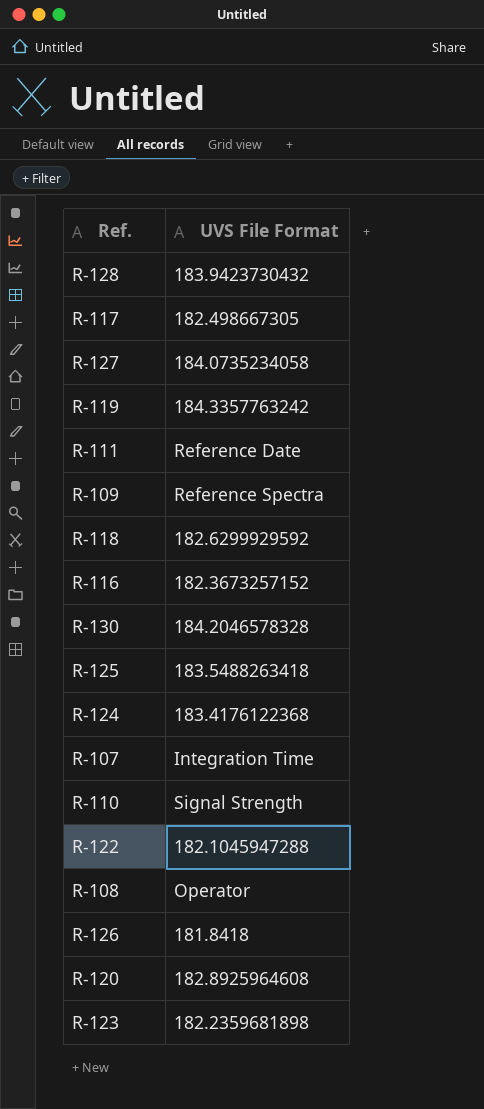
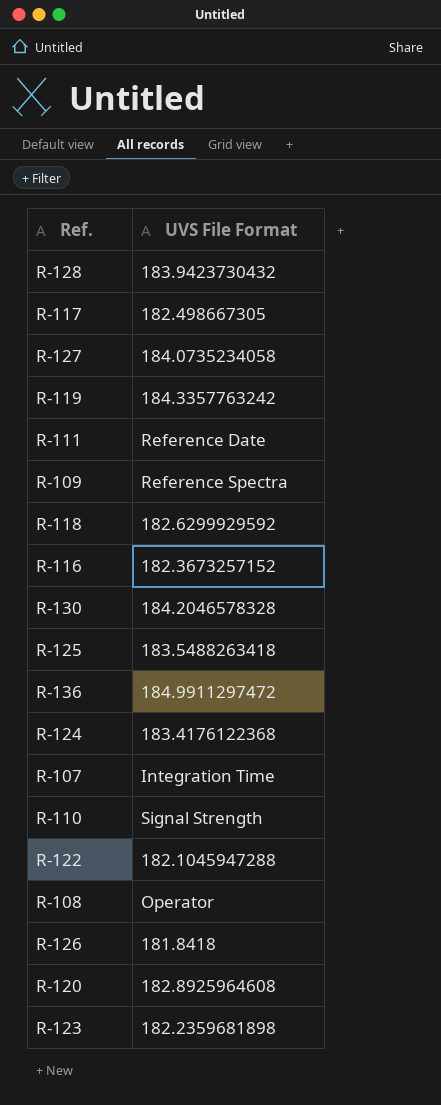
row R-136: none -> 184.9911297472

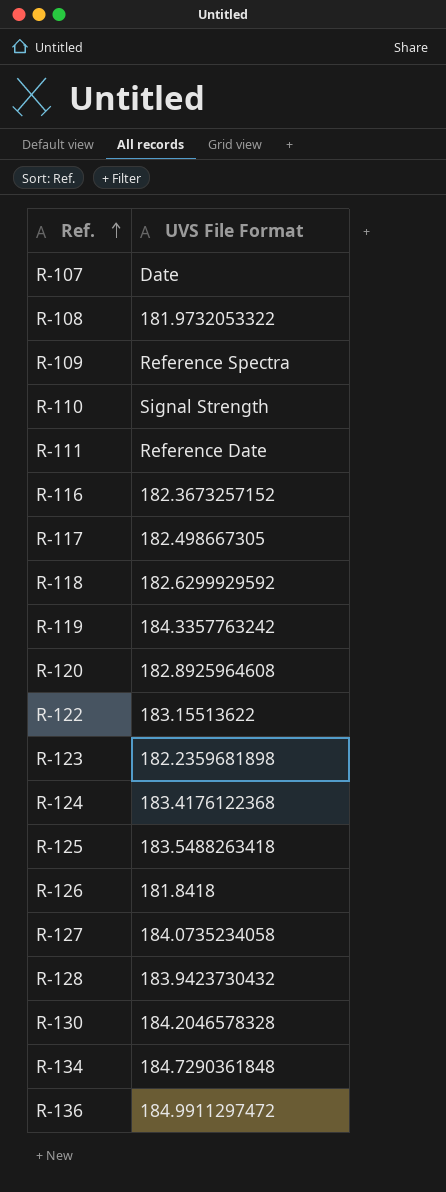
row order: none -> Ref. ascending
R-107 | UVS File Format: Integration Time -> Date
R-108 | UVS File Format: Operator -> 181.9732053322
R-122 | UVS File Format: 182.1045947288 -> 183.15513622
row R-134: none -> 184.7290361848

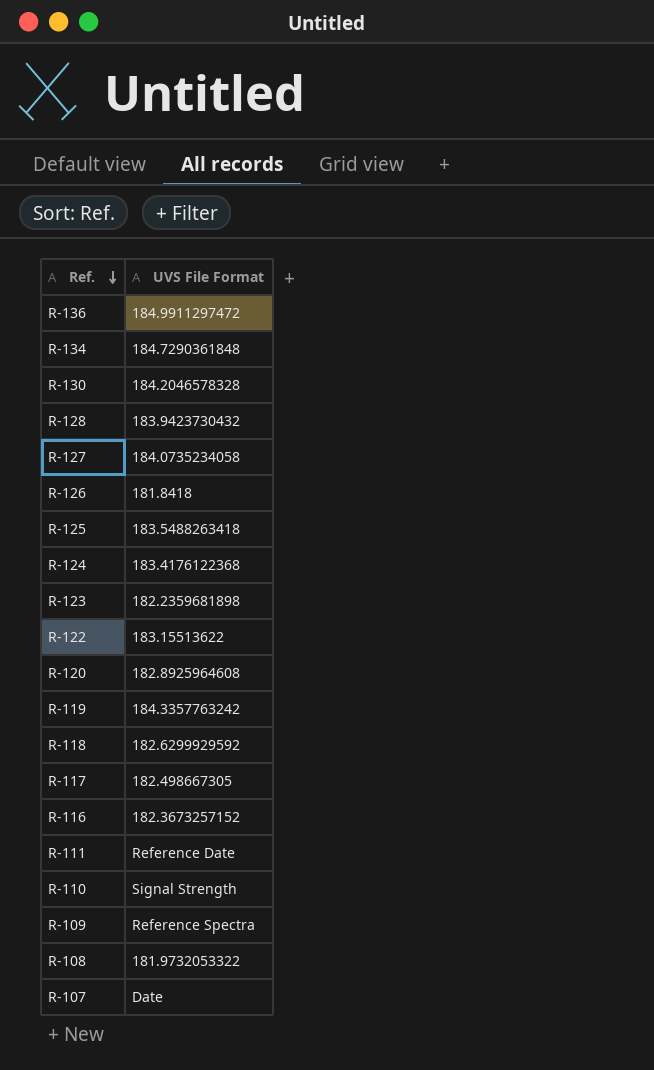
row order: Ref. ascending -> Ref. descending

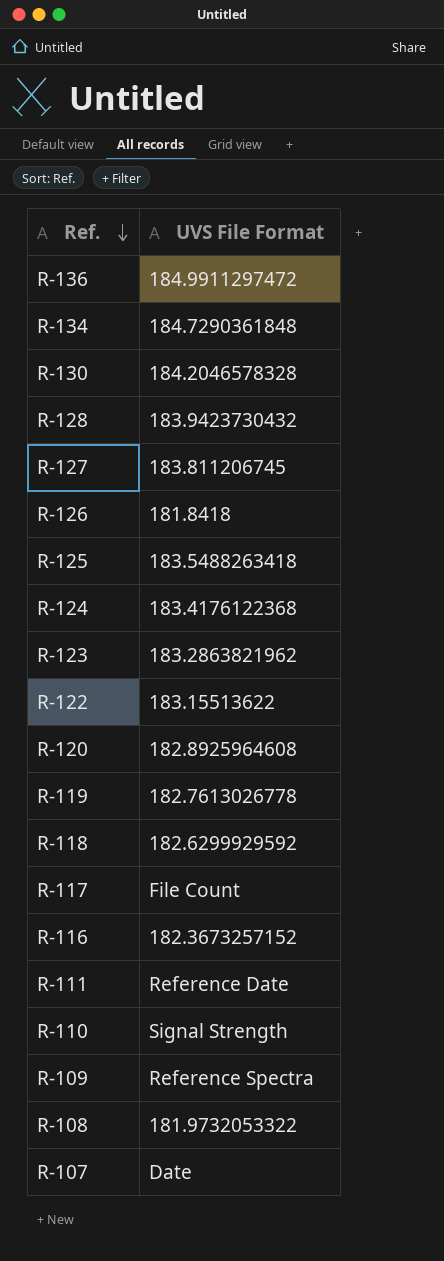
R-127 | UVS File Format: 184.0735234058 -> 183.811206745
R-123 | UVS File Format: 182.2359681898 -> 183.2863821962
R-119 | UVS File Format: 184.3357763242 -> 182.7613026778
R-117 | UVS File Format: 182.498667305 -> File Count

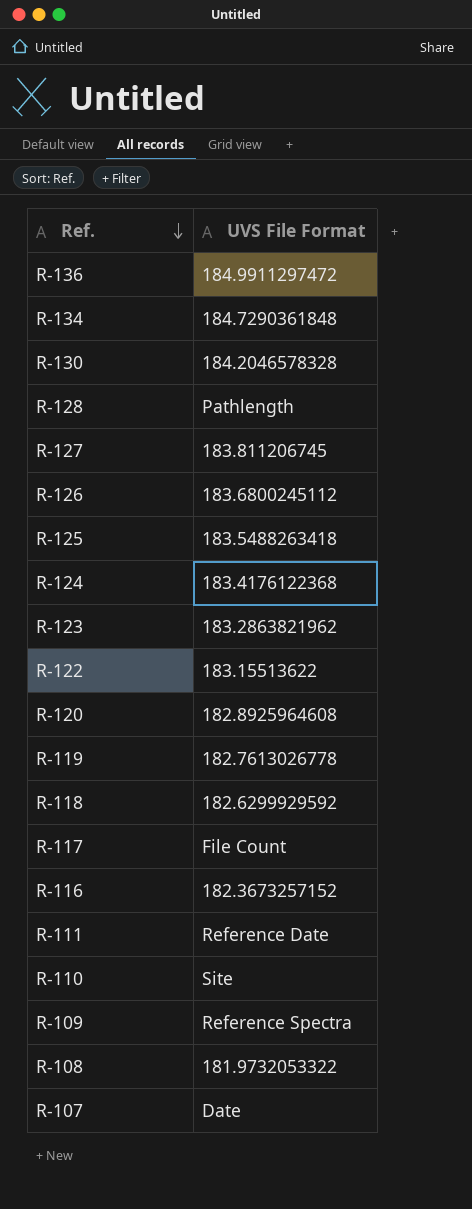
R-128 | UVS File Format: 183.9423730432 -> Pathlength
R-126 | UVS File Format: 181.8418 -> 183.6800245112
R-110 | UVS File Format: Signal Strength -> Site

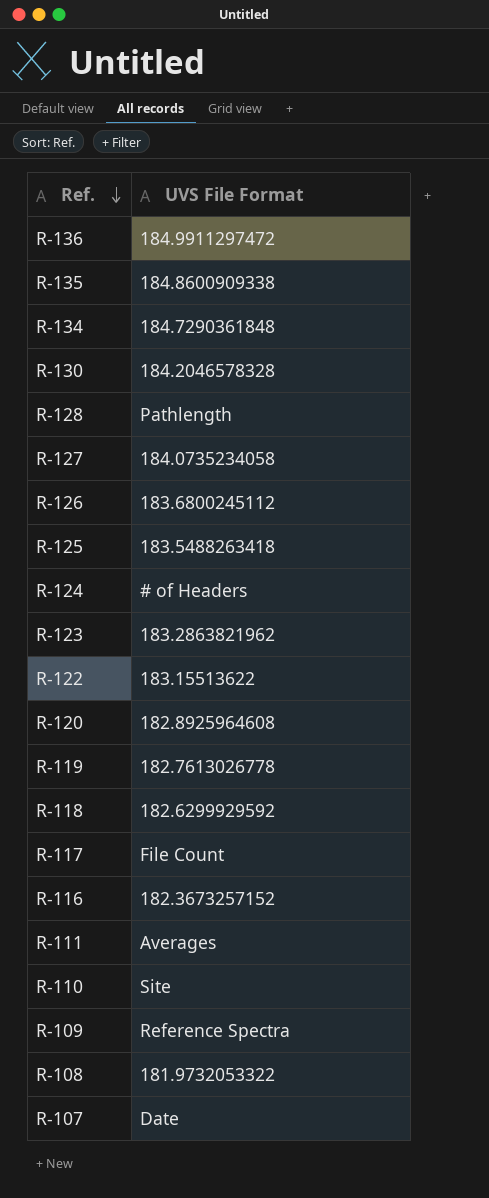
row R-135: none -> 184.8600909338
R-127 | UVS File Format: 183.811206745 -> 184.0735234058
R-124 | UVS File Format: 183.4176122368 -> # of Headers
R-111 | UVS File Format: Reference Date -> Averages

